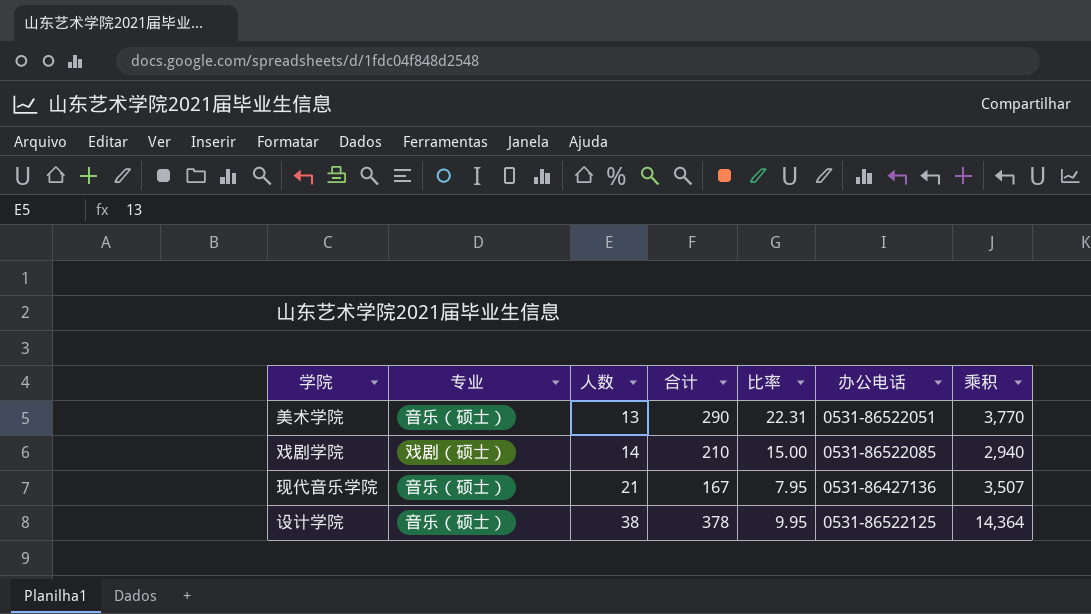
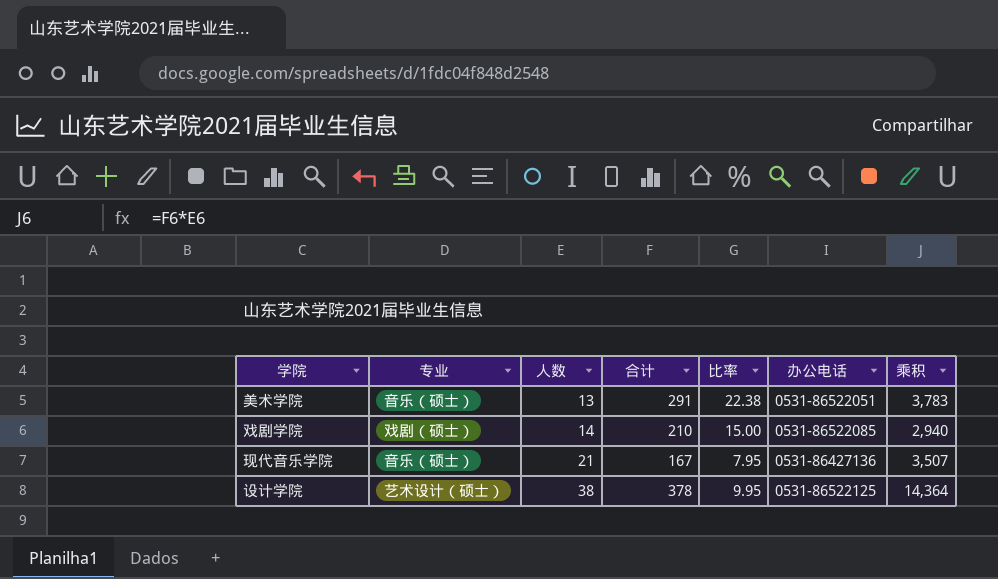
美术学院 | 合计: 290 -> 291
美术学院 | 比率: 22.31 -> 22.38
美术学院 | 乘积: 3,770 -> 3,783
设计学院 | 专业: 音乐（硕士） -> 艺术设计（硕士）

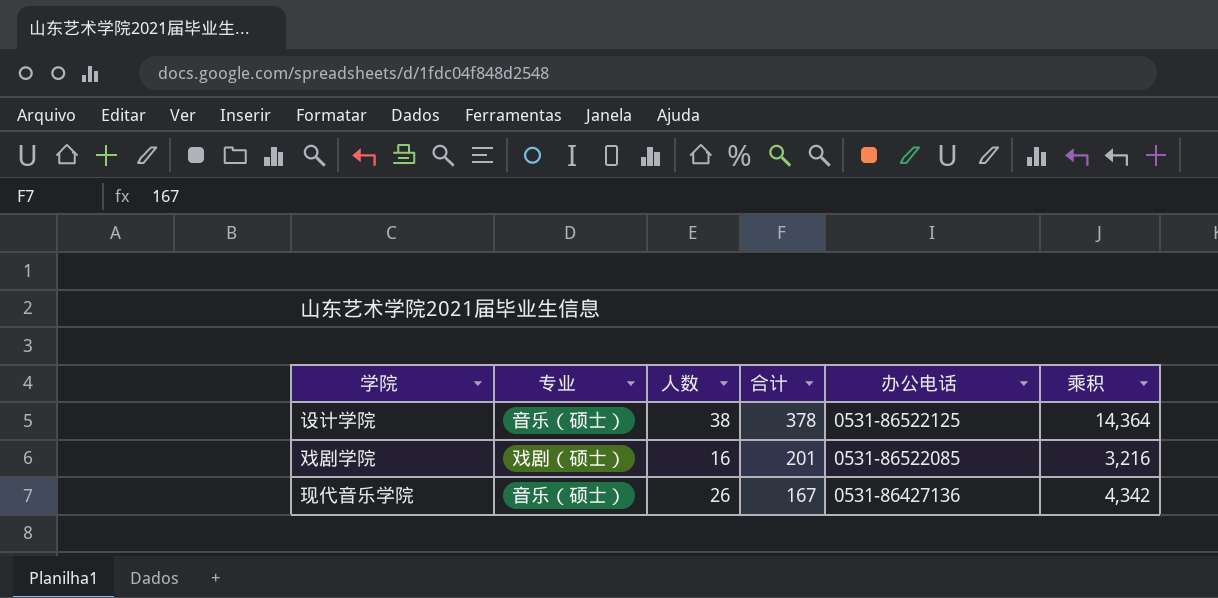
row order: 人数 ascending -> 合计 descending
column 比率 | formula: [合计] / [人数] -> none
row 美术学院: 音乐（硕士） | 13 | 291 | 22.38 | 0531-86522051 | 3,783 -> none
设计学院 | 专业: 艺术设计（硕士） -> 音乐（硕士）
戏剧学院 | 人数: 14 -> 16
戏剧学院 | 合计: 210 -> 201
戏剧学院 | 乘积: 2,940 -> 3,216
现代音乐学院 | 人数: 21 -> 26
现代音乐学院 | 乘积: 3,507 -> 4,342

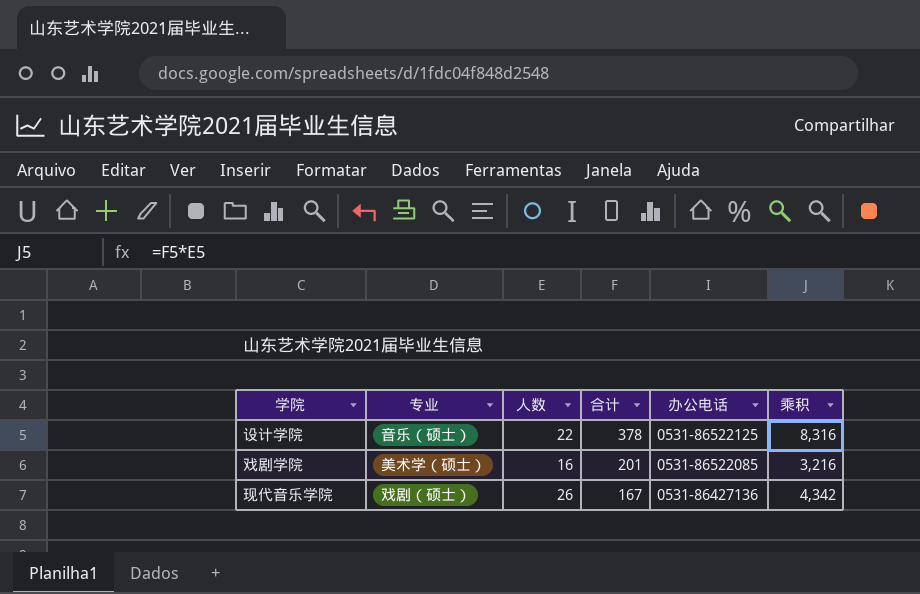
设计学院 | 人数: 38 -> 22
设计学院 | 乘积: 14,364 -> 8,316
戏剧学院 | 专业: 戏剧（硕士） -> 美术学（硕士）
现代音乐学院 | 专业: 音乐（硕士） -> 戏剧（硕士）

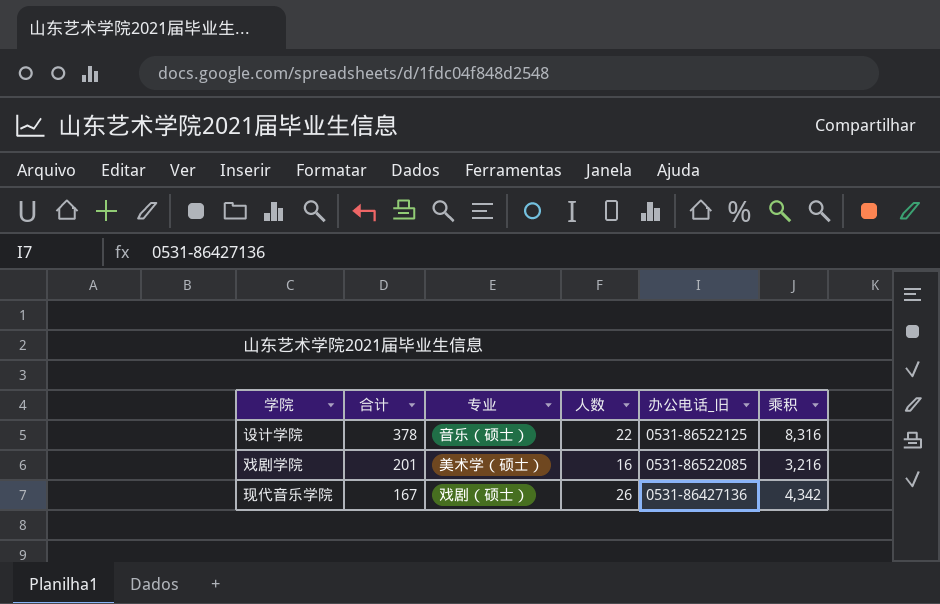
column 合计 | position: 4 -> 2
column name: 办公电话 -> 办公电话_旧

